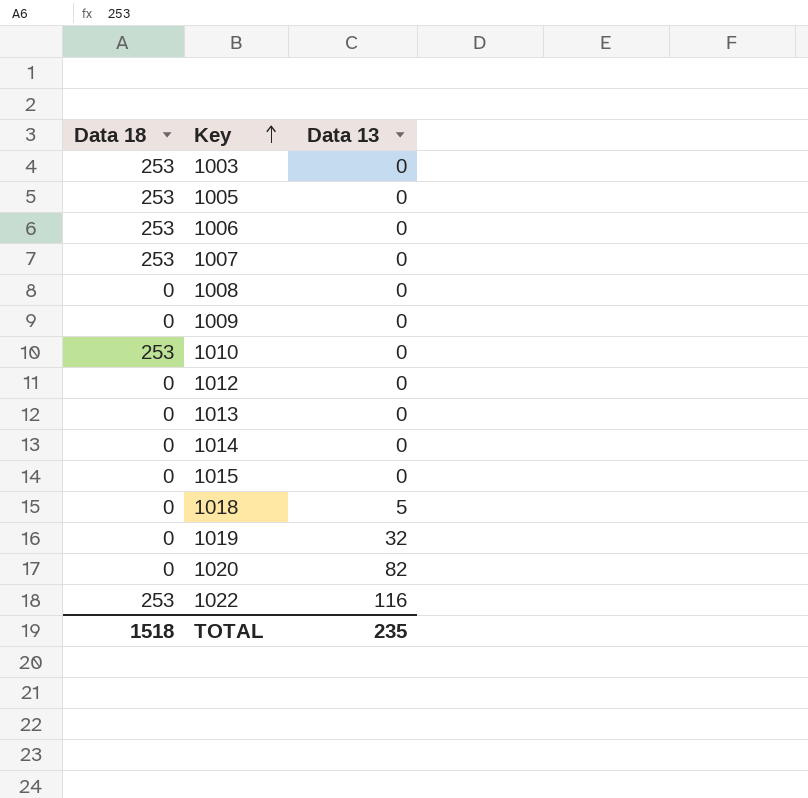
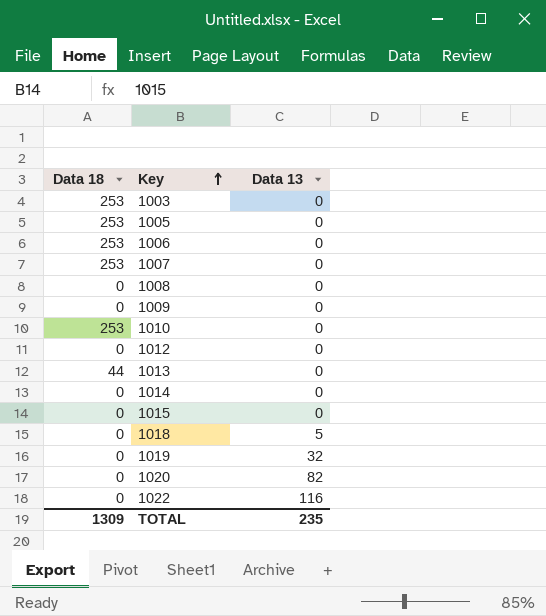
1013 | Data 18: 0 -> 44
1022 | Data 18: 253 -> 0
TOTAL | Data 18: 1518 -> 1309

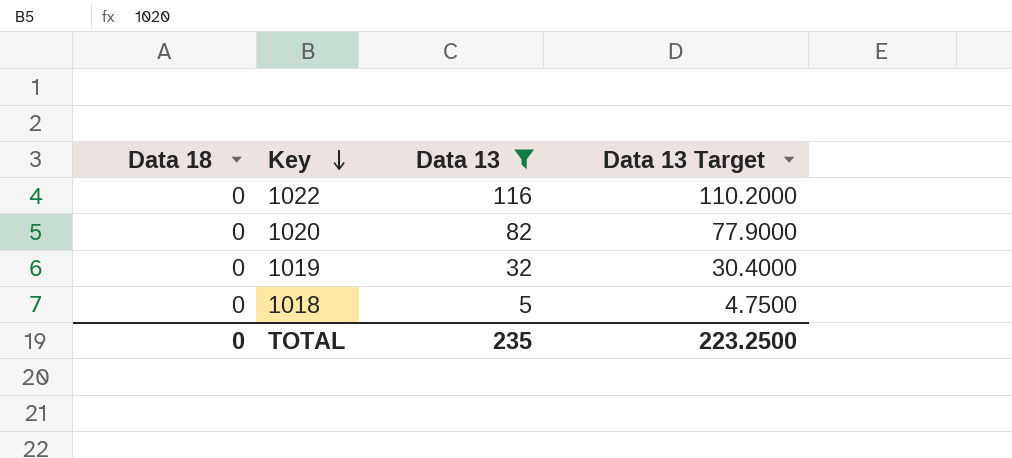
filter: none -> Data 13 != 0
row order: Key ascending -> Key descending
column Data 13 Target | formula: none -> [Data 13] * 0.95
TOTAL | Data 18: 1309 -> 0

